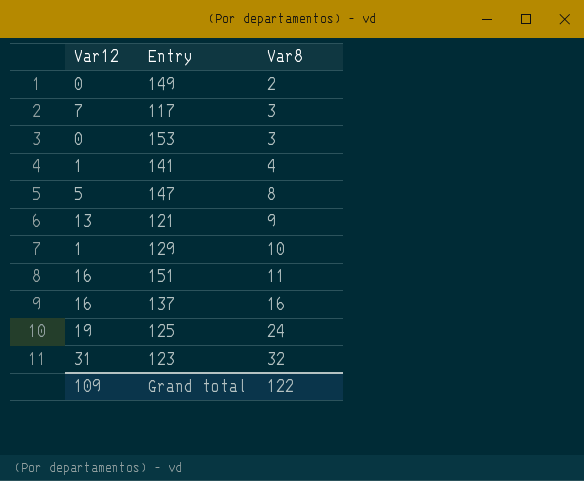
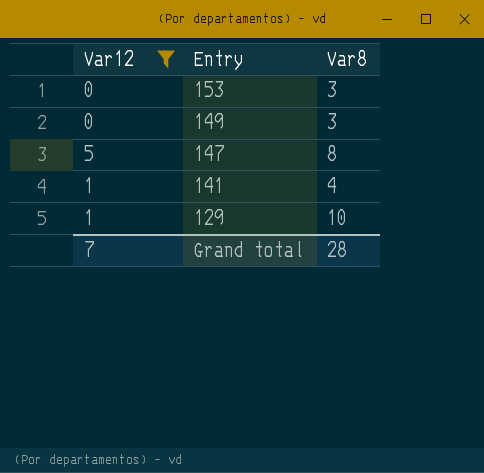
filter: none -> Var12 <= 5
row order: Var8 ascending -> Entry descending
149 | Var8: 2 -> 3
Grand total | Var12: 109 -> 7
Grand total | Var8: 122 -> 28

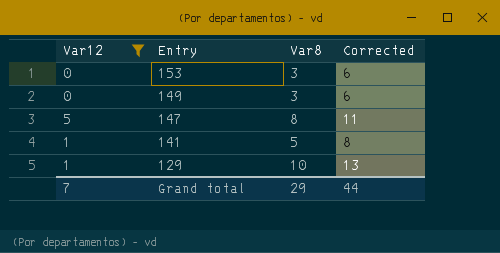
column Corrected | formula: none -> [Var8] + 3
141 | Var8: 4 -> 5
Grand total | Var8: 28 -> 29

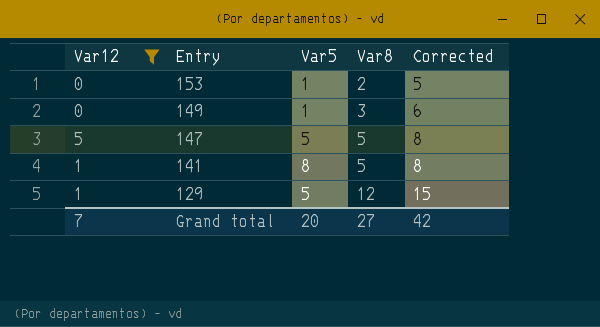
column Var5 | position: none -> 3
153 | Var8: 3 -> 2
153 | Corrected: 6 -> 5
147 | Var8: 8 -> 5
147 | Corrected: 11 -> 8
129 | Var8: 10 -> 12
129 | Corrected: 13 -> 15
Grand total | Var8: 29 -> 27
Grand total | Corrected: 44 -> 42

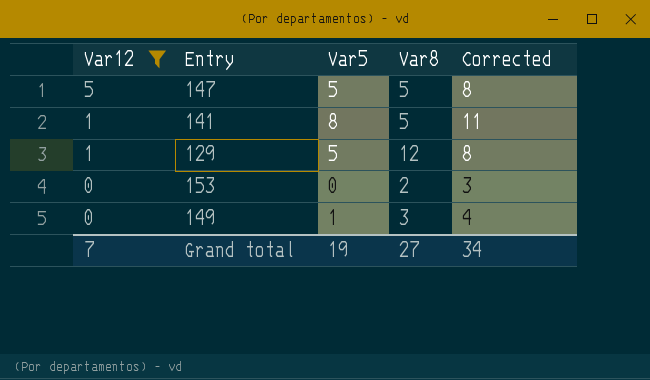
row order: Entry descending -> Var12 descending
column Corrected | formula: [Var8] + 3 -> [Var5] + 3
153 | Var5: 1 -> 0
Grand total | Var5: 20 -> 19
Grand total | Corrected: 42 -> 34

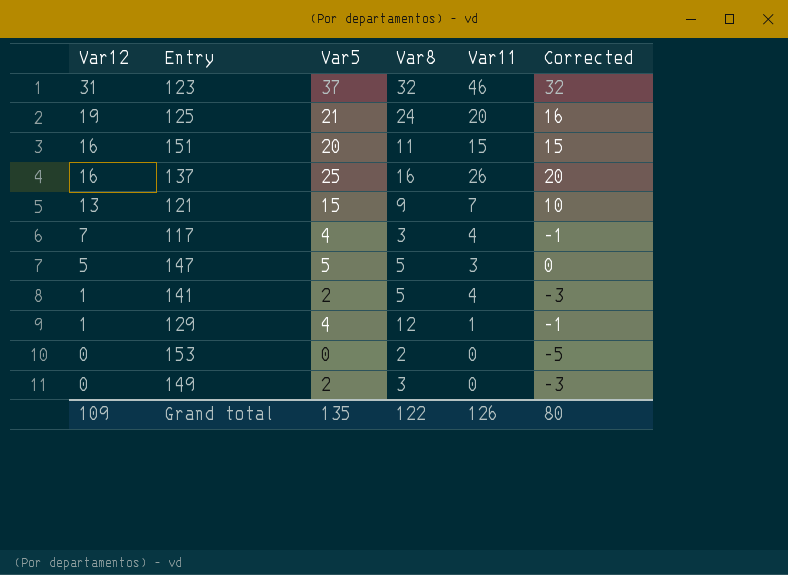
filter: Var12 <= 5 -> none
column Var11 | position: none -> 5
column Corrected | formula: [Var5] + 3 -> [Var5] - 5
141 | Var5: 8 -> 2
129 | Var5: 5 -> 4
149 | Var5: 1 -> 2
Grand total | Var12: 7 -> 109
Grand total | Var5: 19 -> 135
Grand total | Var8: 27 -> 122
Grand total | Corrected: 34 -> 80

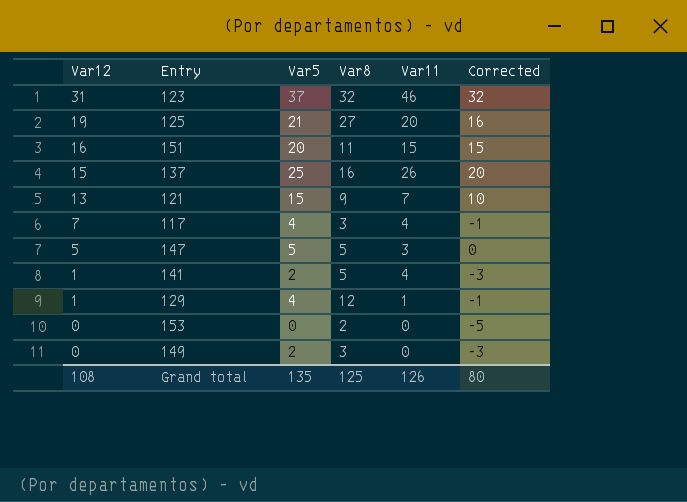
125 | Var8: 24 -> 27
137 | Var12: 16 -> 15
Grand total | Var12: 109 -> 108
Grand total | Var8: 122 -> 125

